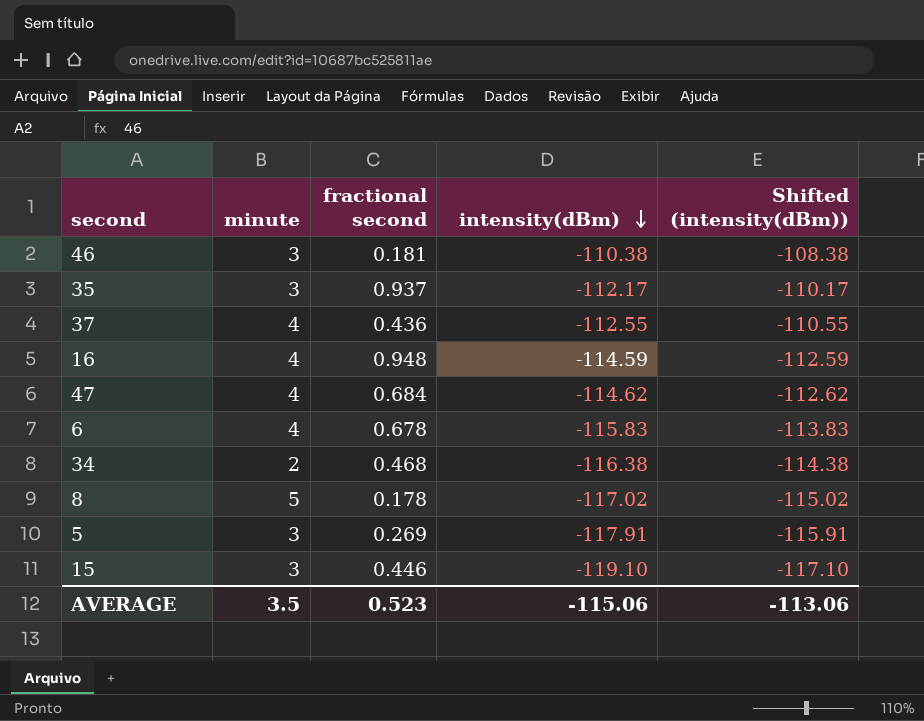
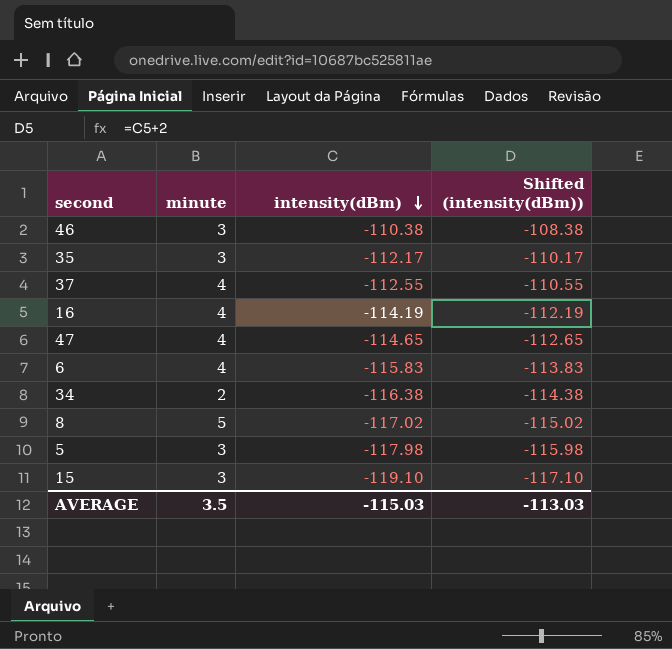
column fractional second | position: 3 -> none
16 | intensity(dBm): -114.59 -> -114.19
16 | Shifted (intensity(dBm)): -112.59 -> -112.19
47 | intensity(dBm): -114.62 -> -114.65
47 | Shifted (intensity(dBm)): -112.62 -> -112.65
5 | intensity(dBm): -117.91 -> -117.98
5 | Shifted (intensity(dBm)): -115.91 -> -115.98
AVERAGE | intensity(dBm): -115.06 -> -115.03
AVERAGE | Shifted (intensity(dBm)): -113.06 -> -113.03

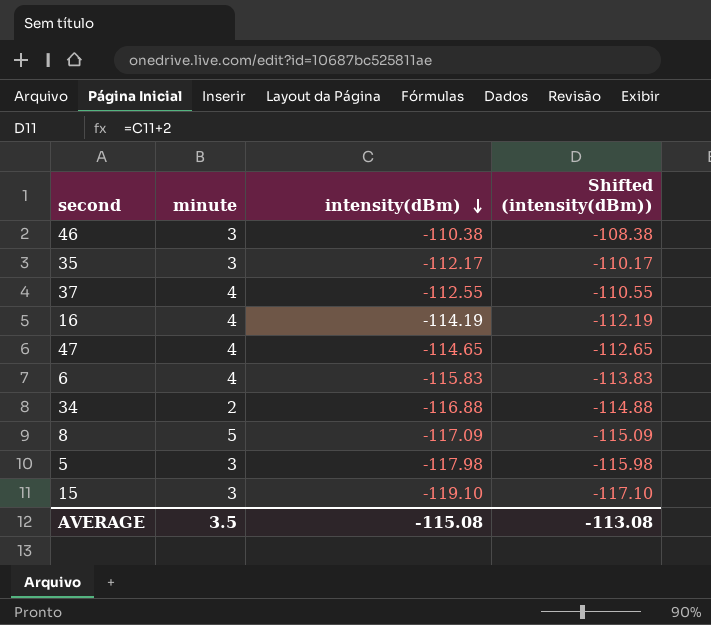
34 | intensity(dBm): -116.38 -> -116.88
34 | Shifted (intensity(dBm)): -114.38 -> -114.88
8 | intensity(dBm): -117.02 -> -117.09
8 | Shifted (intensity(dBm)): -115.02 -> -115.09
AVERAGE | intensity(dBm): -115.03 -> -115.08
AVERAGE | Shifted (intensity(dBm)): -113.03 -> -113.08

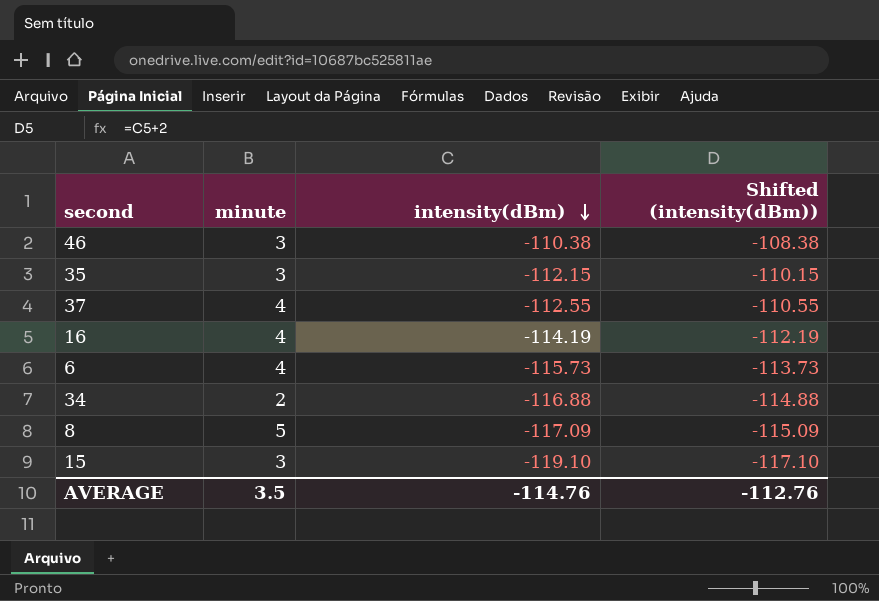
row 47: 4 | -114.65 | -112.65 -> none
row 5: 3 | -117.98 | -115.98 -> none
35 | intensity(dBm): -112.17 -> -112.15
35 | Shifted (intensity(dBm)): -110.17 -> -110.15
6 | intensity(dBm): -115.83 -> -115.73
6 | Shifted (intensity(dBm)): -113.83 -> -113.73
AVERAGE | intensity(dBm): -115.08 -> -114.76
AVERAGE | Shifted (intensity(dBm)): -113.08 -> -112.76

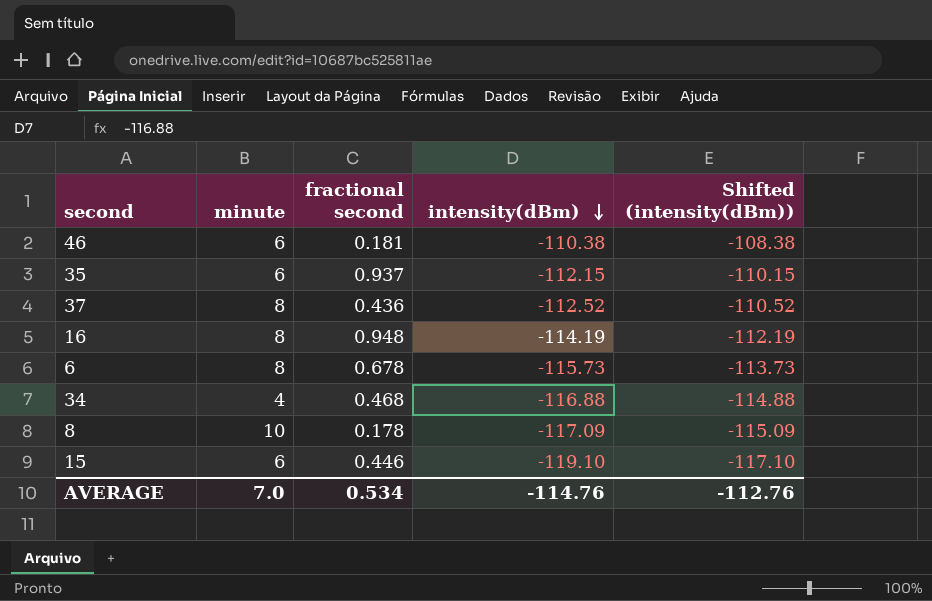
column fractional second | position: none -> 3
46 | minute: 3 -> 6
35 | minute: 3 -> 6
37 | minute: 4 -> 8
37 | intensity(dBm): -112.55 -> -112.52
37 | Shifted (intensity(dBm)): -110.55 -> -110.52
16 | minute: 4 -> 8
6 | minute: 4 -> 8
34 | minute: 2 -> 4
8 | minute: 5 -> 10
15 | minute: 3 -> 6
AVERAGE | minute: 3.5 -> 7.0

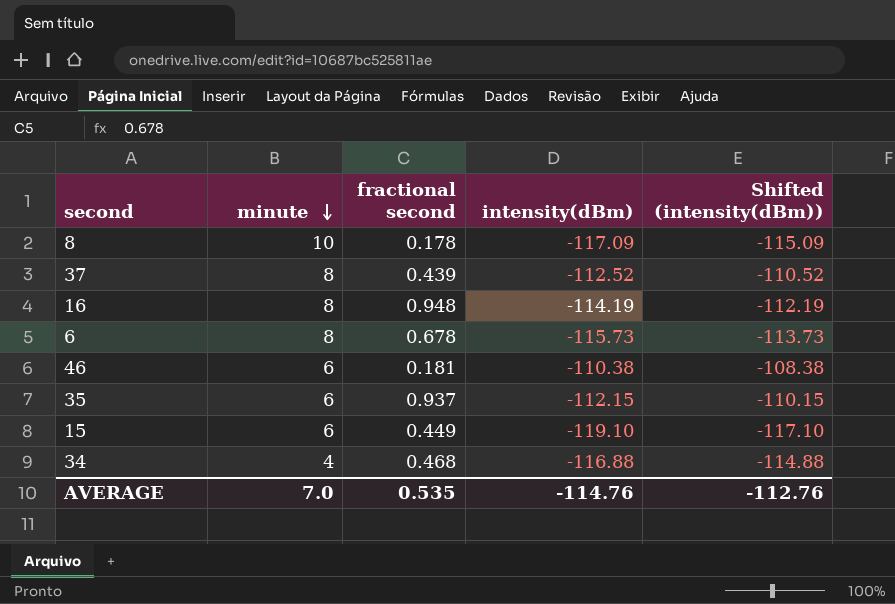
row order: intensity(dBm) descending -> minute descending
37 | fractional second: 0.436 -> 0.439
15 | fractional second: 0.446 -> 0.449
AVERAGE | fractional second: 0.534 -> 0.535

